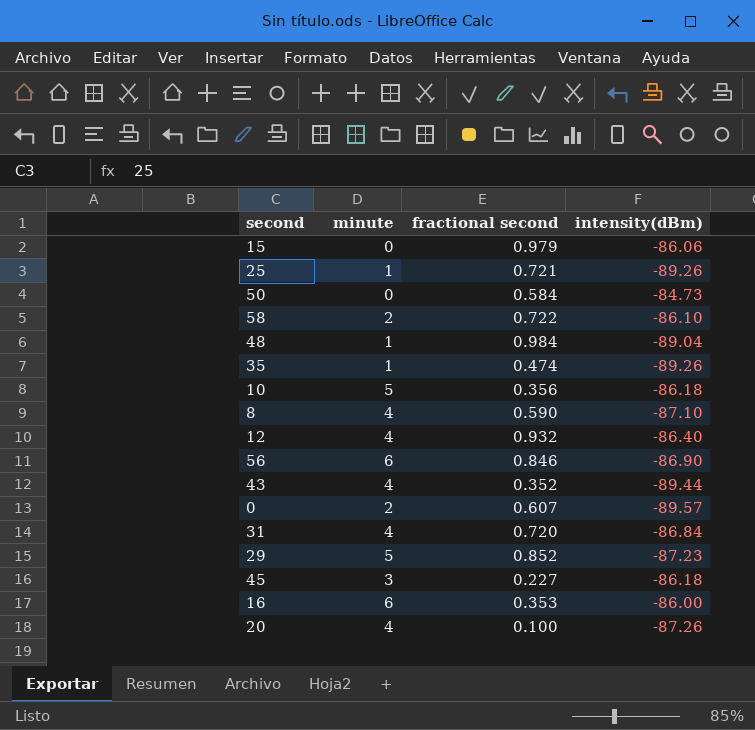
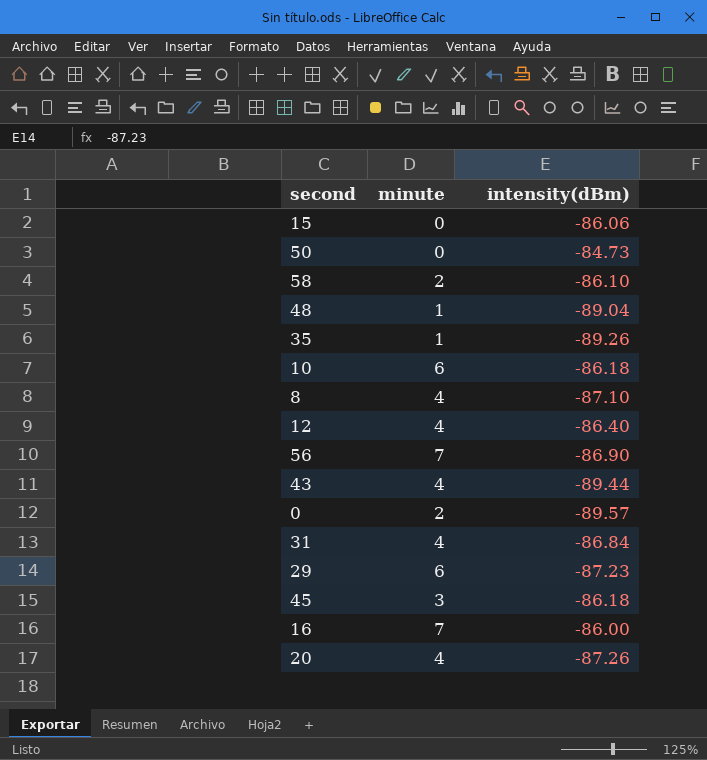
column fractional second | position: 3 -> none
row 25: 1 | 0.721 | -89.26 -> none
10 | minute: 5 -> 6
56 | minute: 6 -> 7
29 | minute: 5 -> 6
16 | minute: 6 -> 7

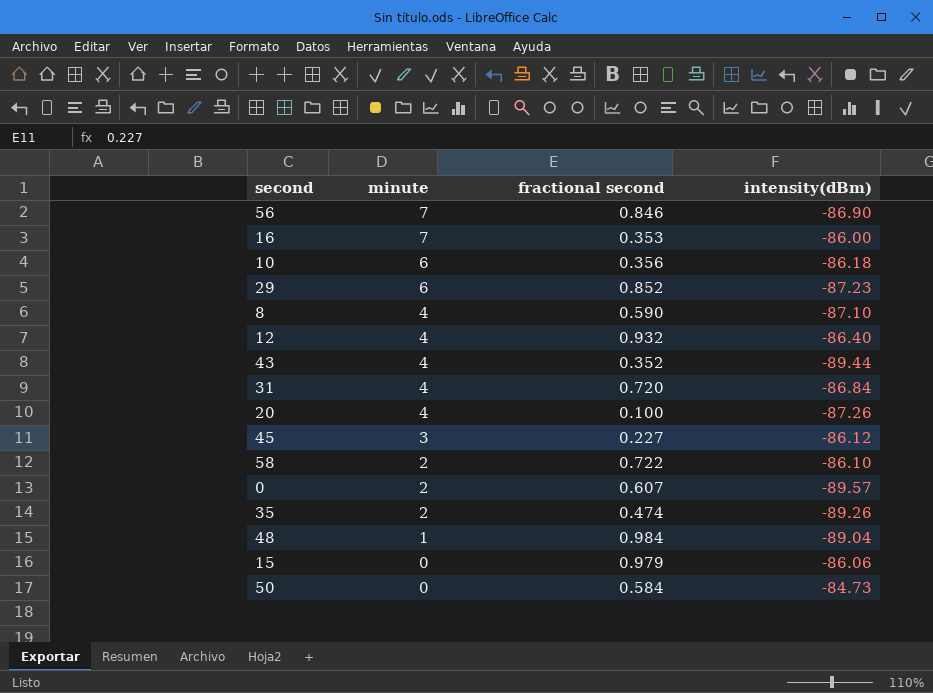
row order: none -> minute descending
column fractional second | position: none -> 3
45 | intensity(dBm): -86.18 -> -86.12
35 | minute: 1 -> 2

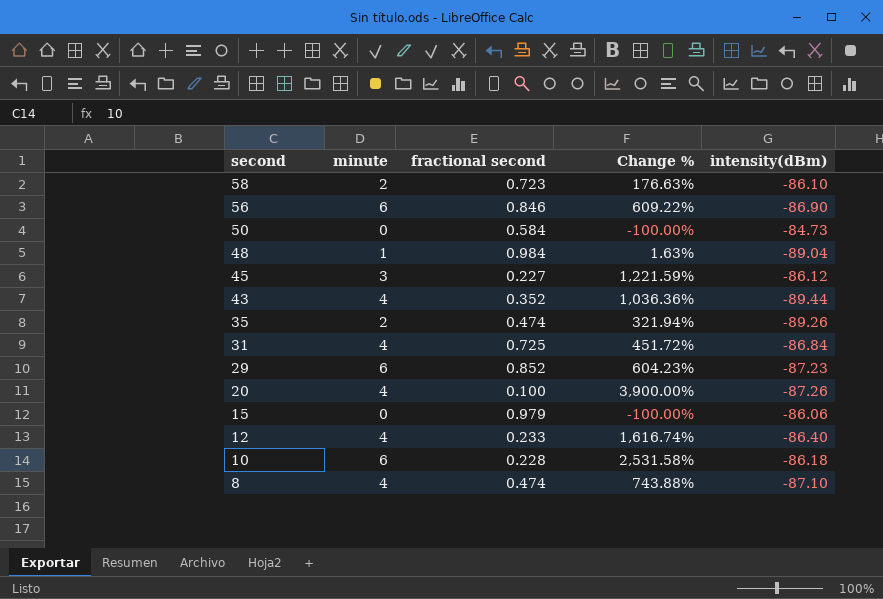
row order: minute descending -> second descending
column Change % | formula: none -> ([minute] - [fractional second]) / [fractional second]
row 16: 7 | 0.353 | -86.00 -> none
row 0: 2 | 0.607 | -89.57 -> none
58 | fractional second: 0.722 -> 0.723
56 | minute: 7 -> 6
31 | fractional second: 0.720 -> 0.725
12 | fractional second: 0.932 -> 0.233
10 | fractional second: 0.356 -> 0.228
8 | fractional second: 0.590 -> 0.474

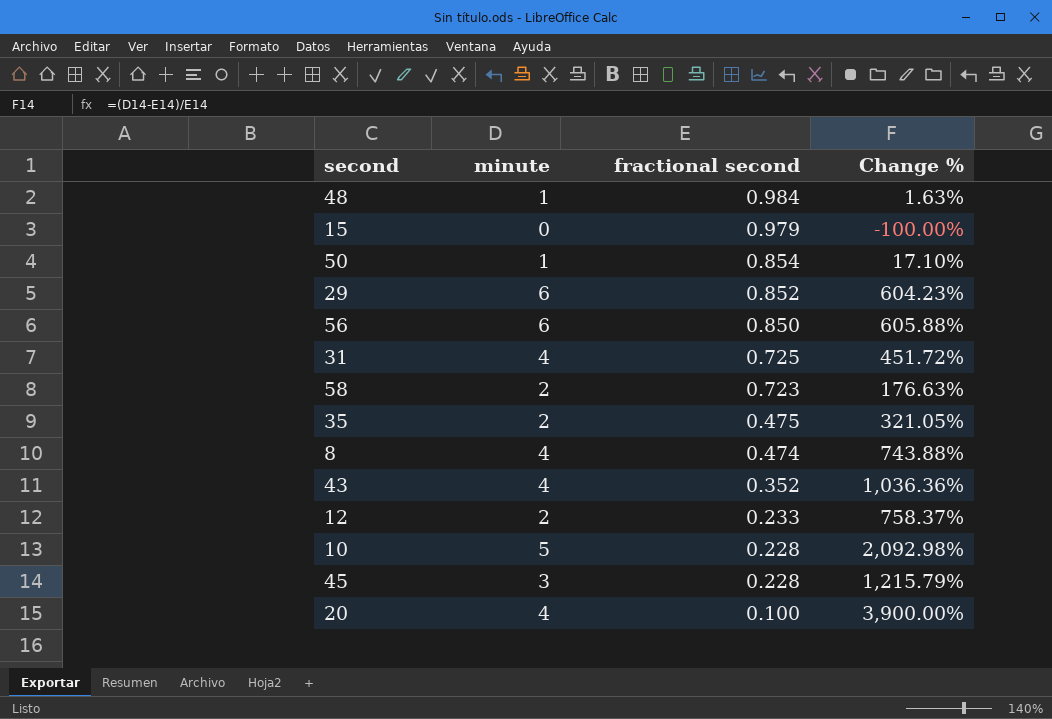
row order: second descending -> fractional second descending
column intensity(dBm) | position: 5 -> none
50 | minute: 0 -> 1
50 | fractional second: 0.584 -> 0.854
50 | Change %: -100.00% -> 17.10%
56 | fractional second: 0.846 -> 0.850
56 | Change %: 609.22% -> 605.88%
35 | fractional second: 0.474 -> 0.475
35 | Change %: 321.94% -> 321.05%
12 | minute: 4 -> 2
12 | Change %: 1,616.74% -> 758.37%
10 | minute: 6 -> 5
10 | Change %: 2,531.58% -> 2,092.98%
45 | fractional second: 0.227 -> 0.228
45 | Change %: 1,221.59% -> 1,215.79%

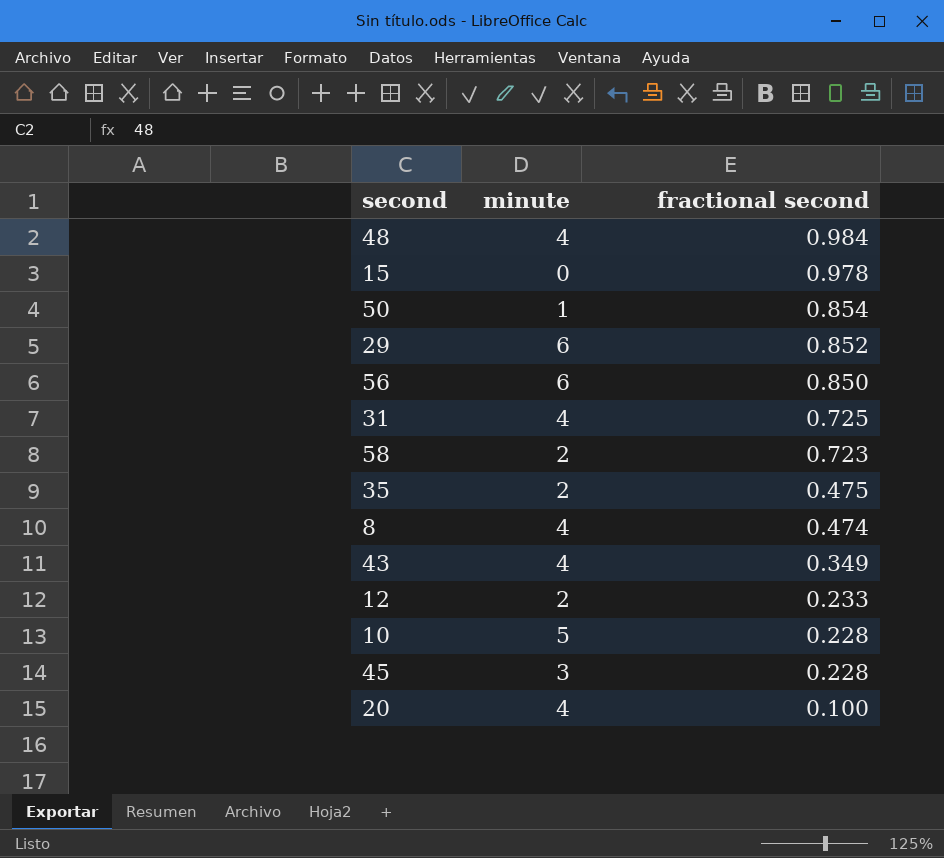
column Change % | formula: ([minute] - [fractional second]) / [fractional second] -> none
48 | minute: 1 -> 4
15 | fractional second: 0.979 -> 0.978
43 | fractional second: 0.352 -> 0.349

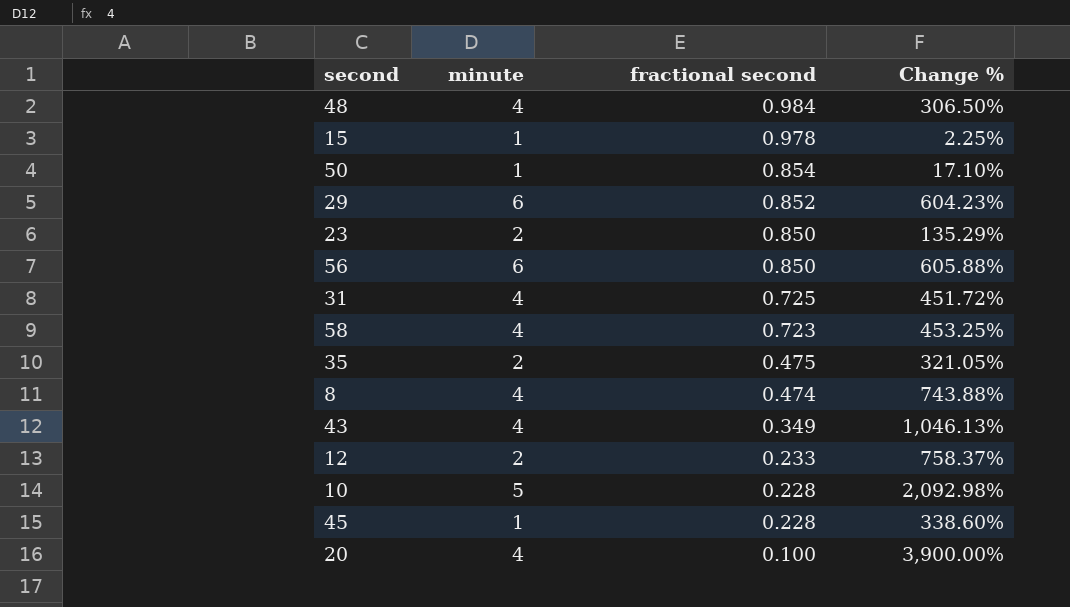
column Change % | formula: none -> ([minute] - [fractional second]) / [fractional second]
15 | minute: 0 -> 1
row 23: none -> 2 | 0.850 | 135.29%
58 | minute: 2 -> 4
45 | minute: 3 -> 1

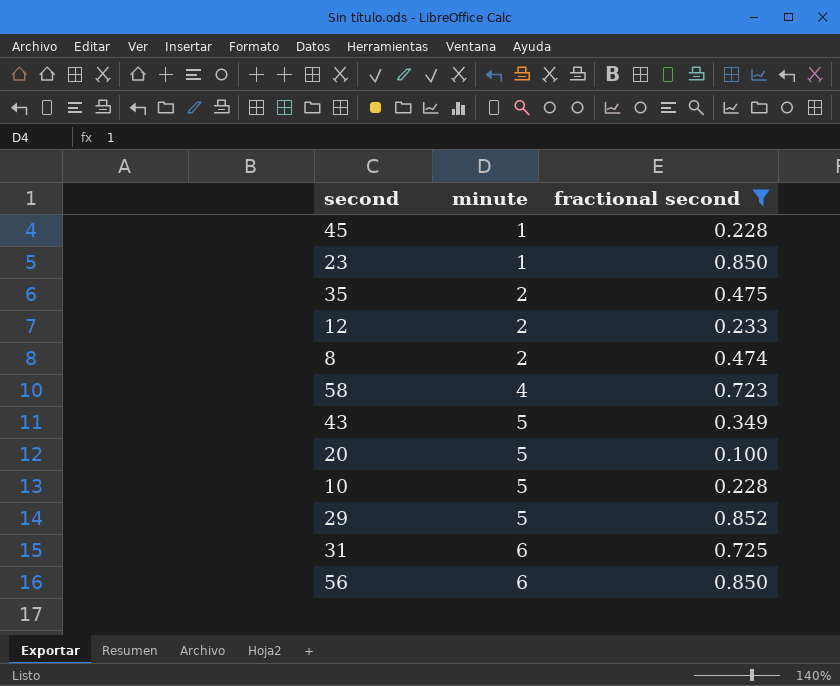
filter: none -> fractional second <= 0.852
row order: fractional second descending -> minute ascending
column Change % | formula: ([minute] - [fractional second]) / [fractional second] -> none
23 | minute: 2 -> 1
8 | minute: 4 -> 2
43 | minute: 4 -> 5
20 | minute: 4 -> 5
29 | minute: 6 -> 5
31 | minute: 4 -> 6

